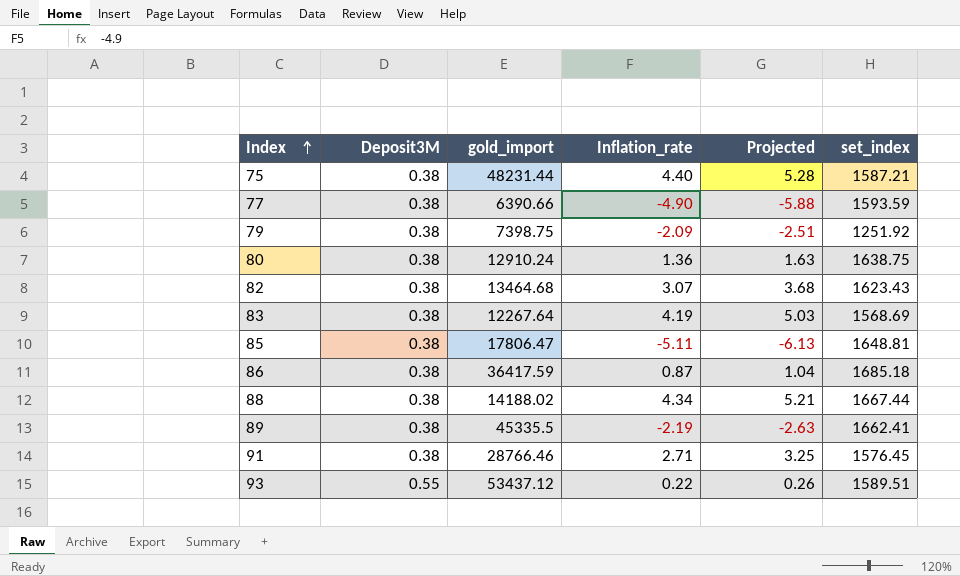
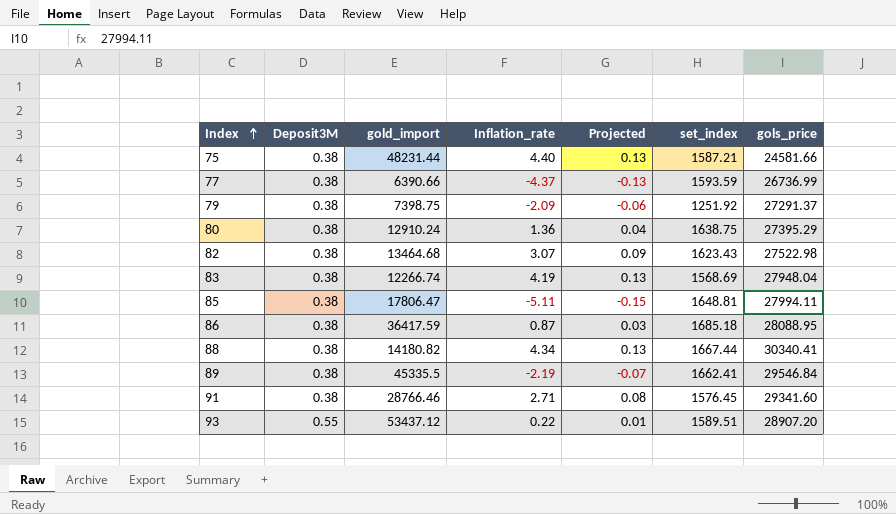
column Projected | formula: [Inflation_rate] * 1.2 -> [Inflation_rate] * 0.03
column gols_price | position: none -> 7
77 | Inflation_rate: -4.90 -> -4.37
83 | gold_import: 12267.64 -> 12266.74
88 | gold_import: 14188.02 -> 14180.82

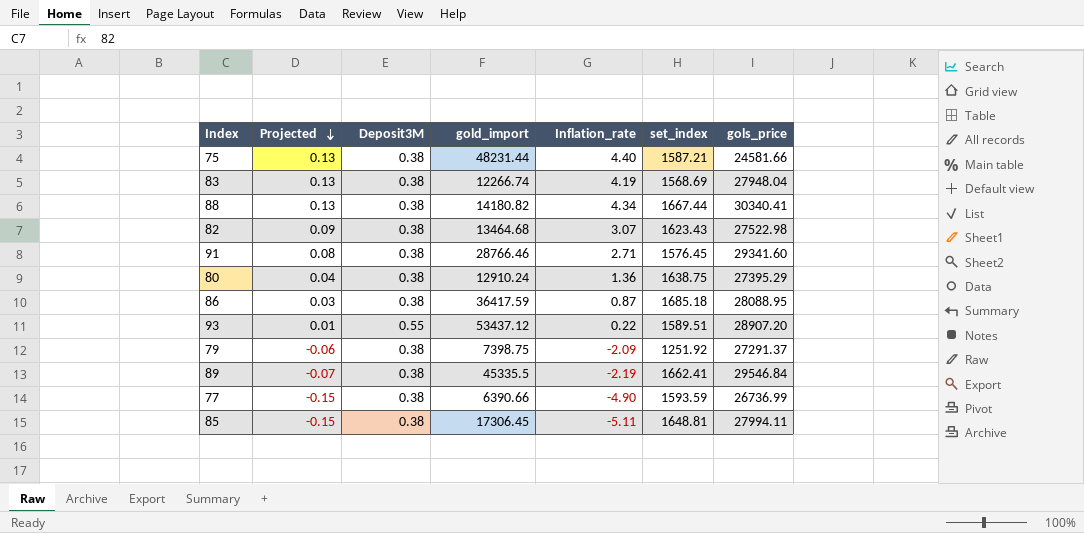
row order: Index ascending -> Projected descending
column Projected | position: 5 -> 2
77 | Projected: -0.13 -> -0.15
77 | Inflation_rate: -4.37 -> -4.90
85 | gold_import: 17806.47 -> 17306.45

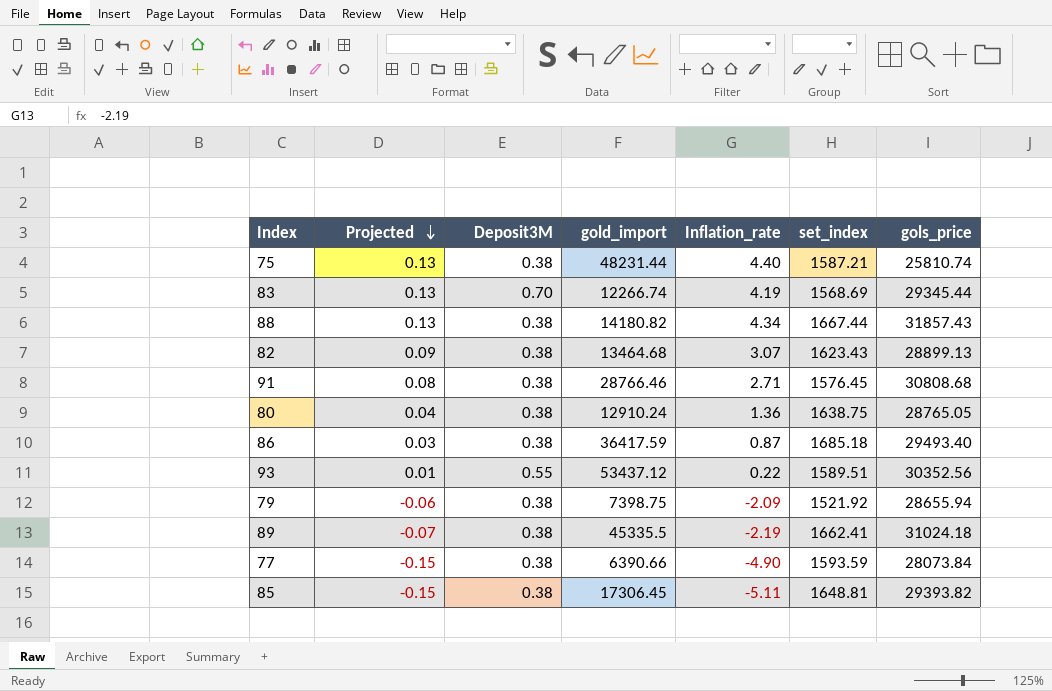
75 | gols_price: 24581.66 -> 25810.74
83 | Deposit3M: 0.38 -> 0.70
83 | gols_price: 27948.04 -> 29345.44
88 | gols_price: 30340.41 -> 31857.43
82 | gols_price: 27522.98 -> 28899.13
91 | gols_price: 29341.60 -> 30808.68
80 | gols_price: 27395.29 -> 28765.05
86 | gols_price: 28088.95 -> 29493.40
93 | gols_price: 28907.20 -> 30352.56
79 | set_index: 1251.92 -> 1521.92
79 | gols_price: 27291.37 -> 28655.94
89 | gols_price: 29546.84 -> 31024.18
77 | gols_price: 26736.99 -> 28073.84
85 | gols_price: 27994.11 -> 29393.82

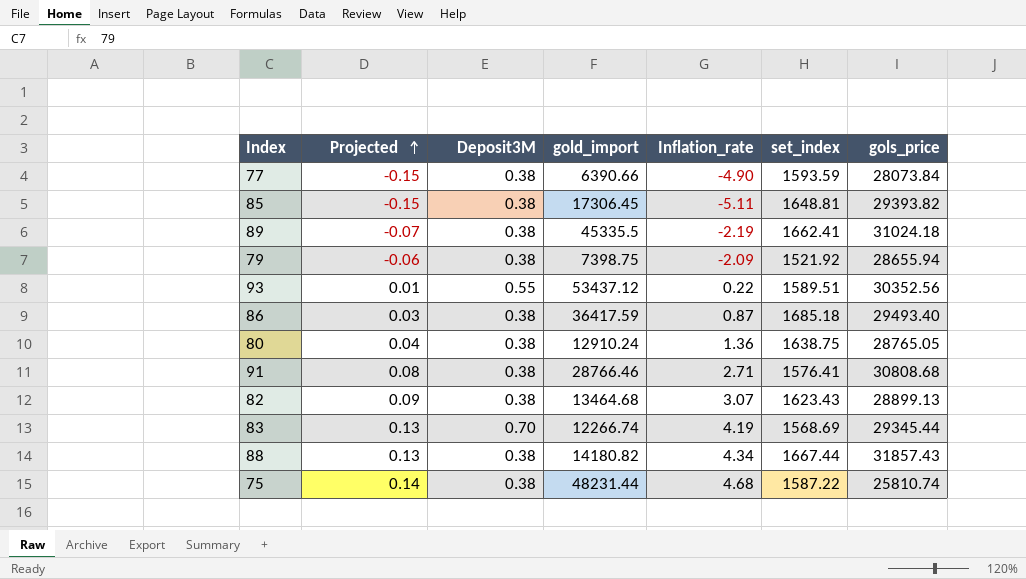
row order: Projected descending -> Projected ascending
91 | set_index: 1576.45 -> 1576.41
75 | Projected: 0.13 -> 0.14
75 | Inflation_rate: 4.40 -> 4.68
75 | set_index: 1587.21 -> 1587.22

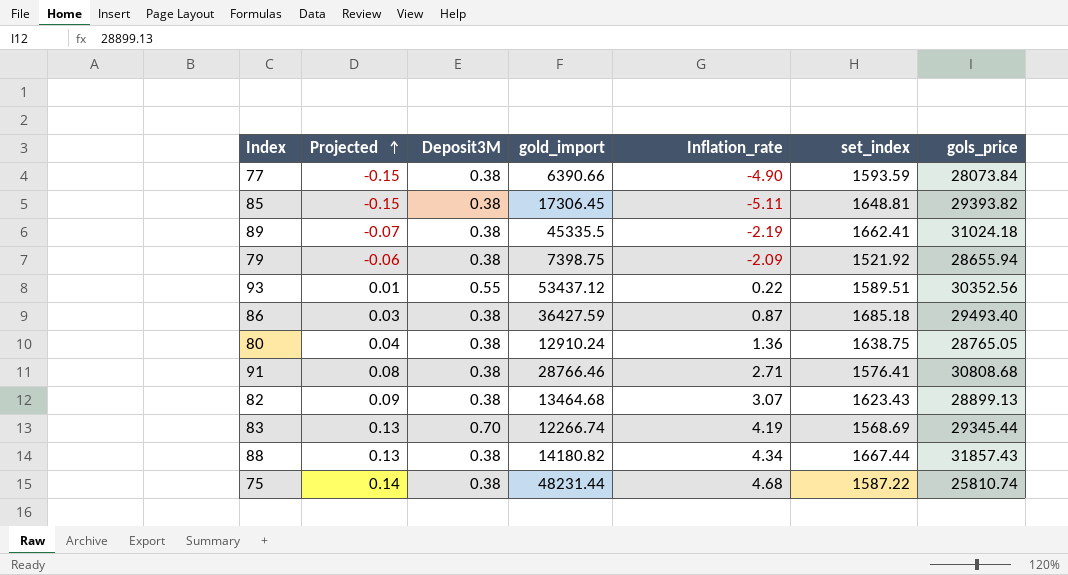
86 | gold_import: 36417.59 -> 36427.59

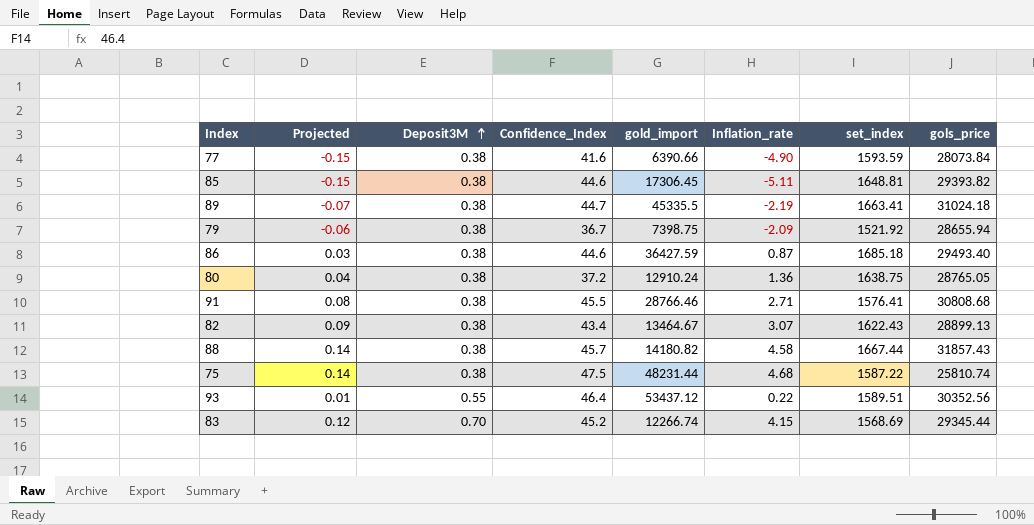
row order: Projected ascending -> Deposit3M ascending
column Confidence_Index | position: none -> 4
89 | set_index: 1662.41 -> 1663.41
82 | gold_import: 13464.68 -> 13464.67
82 | set_index: 1623.43 -> 1622.43
88 | Projected: 0.13 -> 0.14
88 | Inflation_rate: 4.34 -> 4.58
83 | Projected: 0.13 -> 0.12
83 | Inflation_rate: 4.19 -> 4.15

